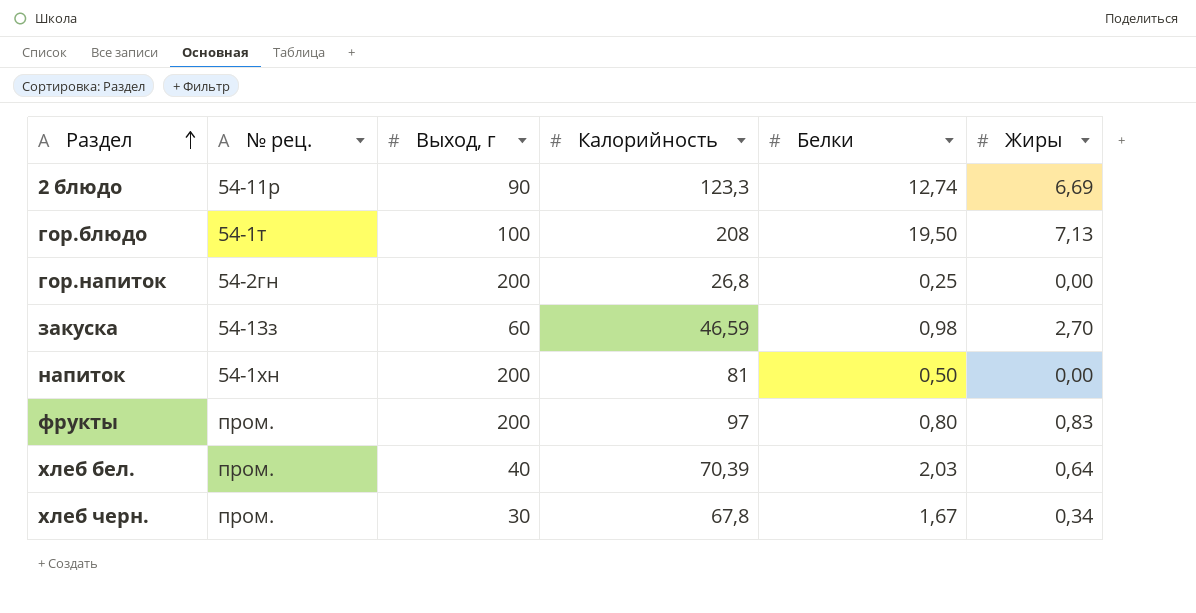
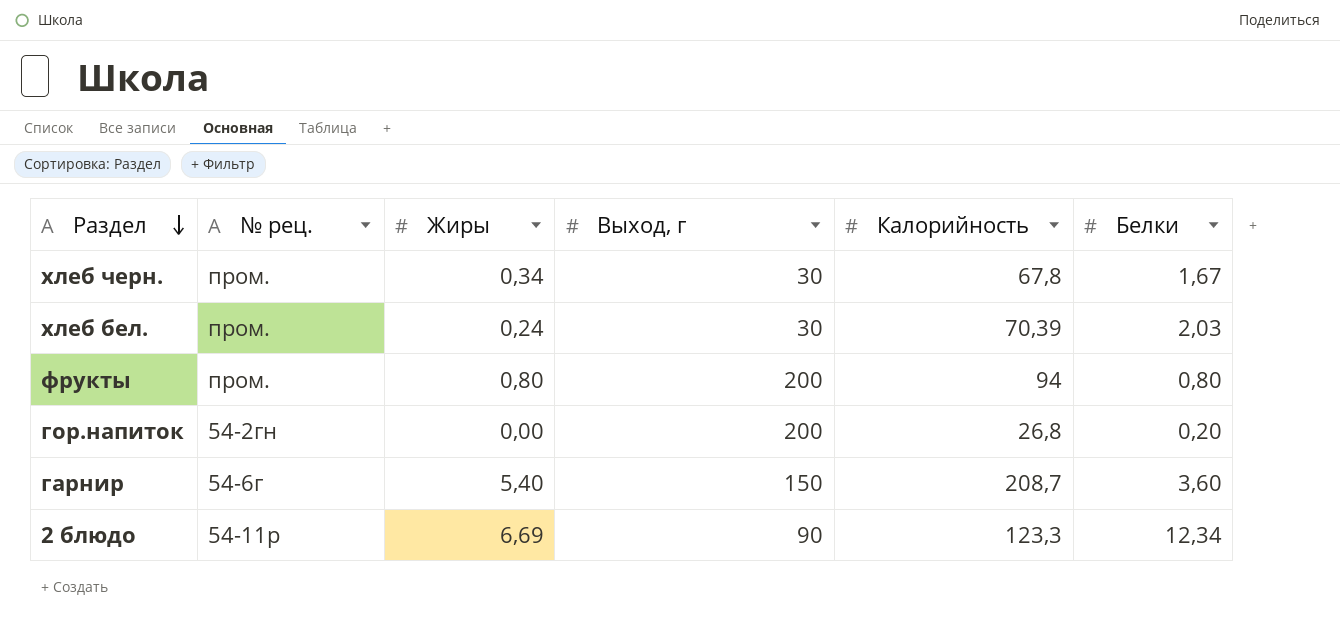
row order: Раздел ascending -> Раздел descending
column Жиры | position: 6 -> 3
row гор.блюдо: 54-1т | 100 | 208 | 19,50 | 7,13 -> none
row закуска: 54-13з | 60 | 46,59 | 0,98 | 2,70 -> none
row напиток: 54-1хн | 200 | 81 | 0,50 | 0,00 -> none
хлеб бел. | Жиры: 0,64 -> 0,24
хлеб бел. | Выход, г: 40 -> 30
фрукты | Жиры: 0,83 -> 0,80
фрукты | Калорийность: 97 -> 94
гор.напиток | Белки: 0,25 -> 0,20
row гарнир: none -> 54-6г | 5,40 | 150 | 208,7 | 3,60
2 блюдо | Белки: 12,74 -> 12,34

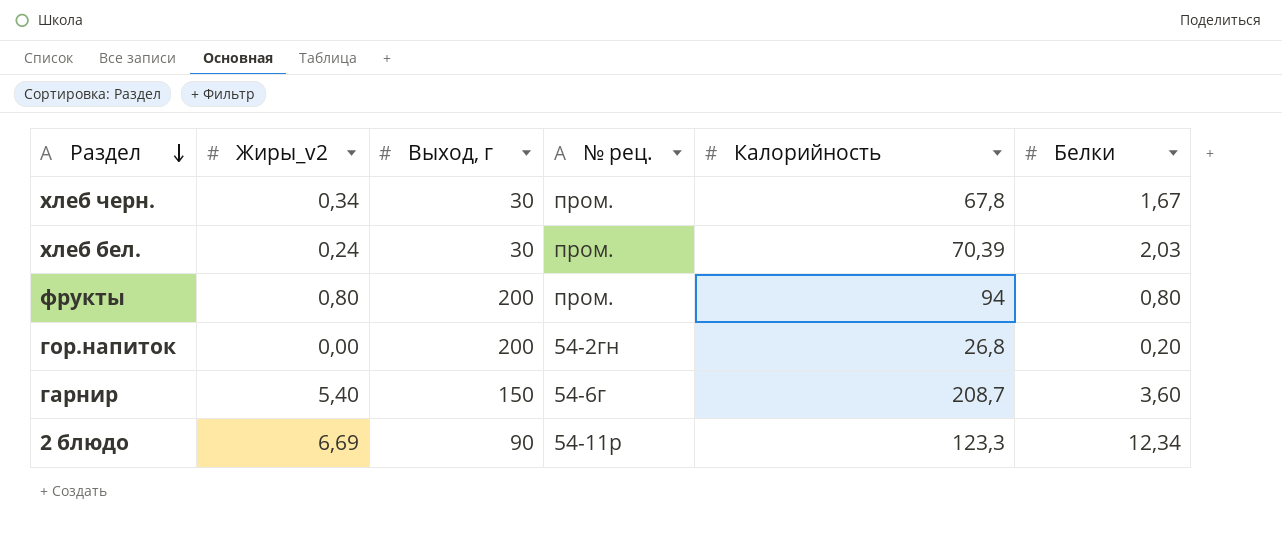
column name: Жиры -> Жиры_v2
column № рец. | position: 2 -> 4

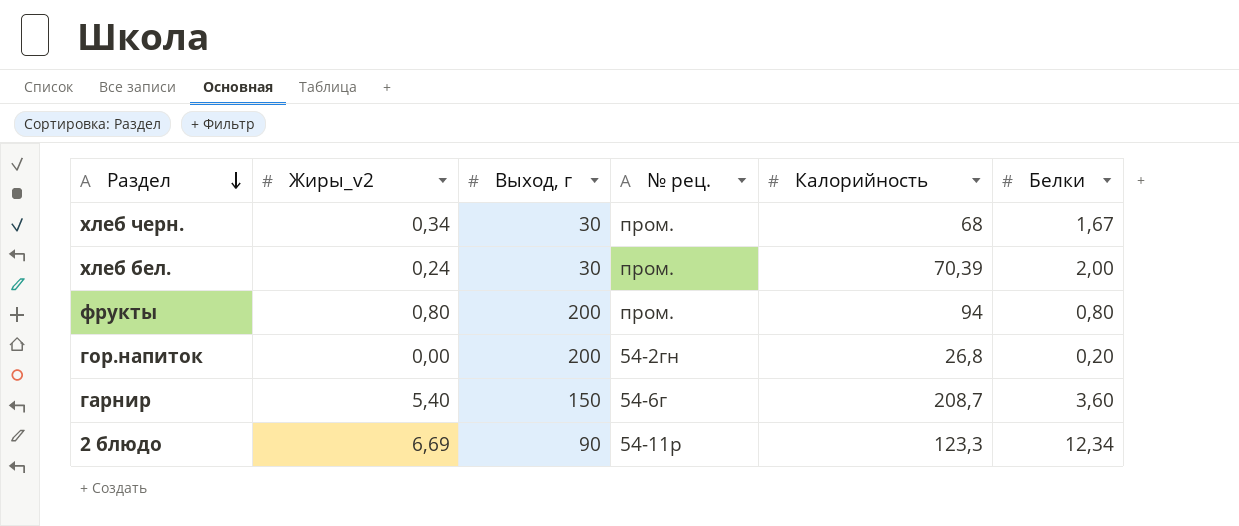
хлеб черн. | Калорийность: 67,8 -> 68
хлеб бел. | Белки: 2,03 -> 2,00

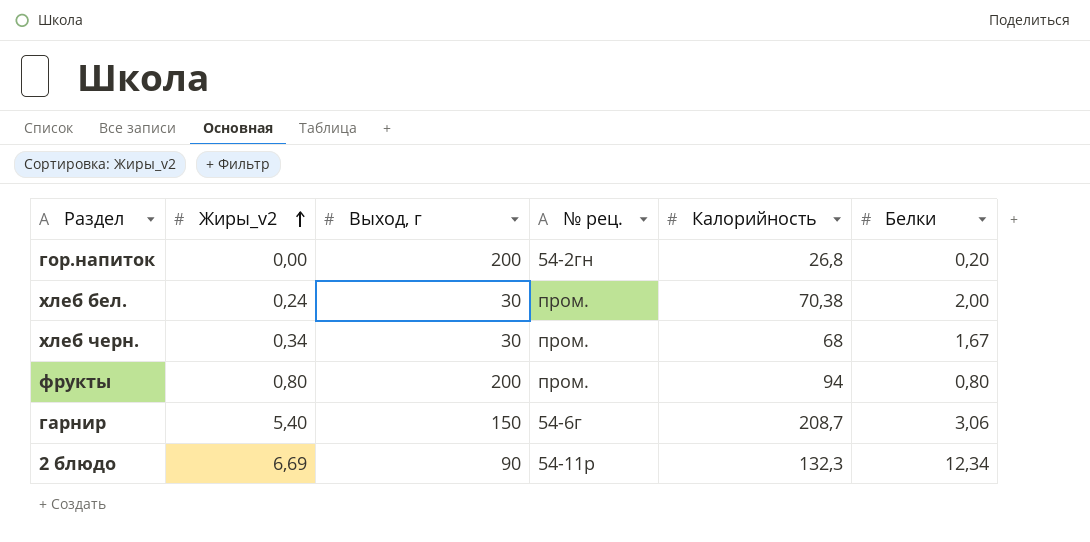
row order: Раздел descending -> Жиры_v2 ascending
хлеб бел. | Калорийность: 70,39 -> 70,38
гарнир | Белки: 3,60 -> 3,06
2 блюдо | Калорийность: 123,3 -> 132,3

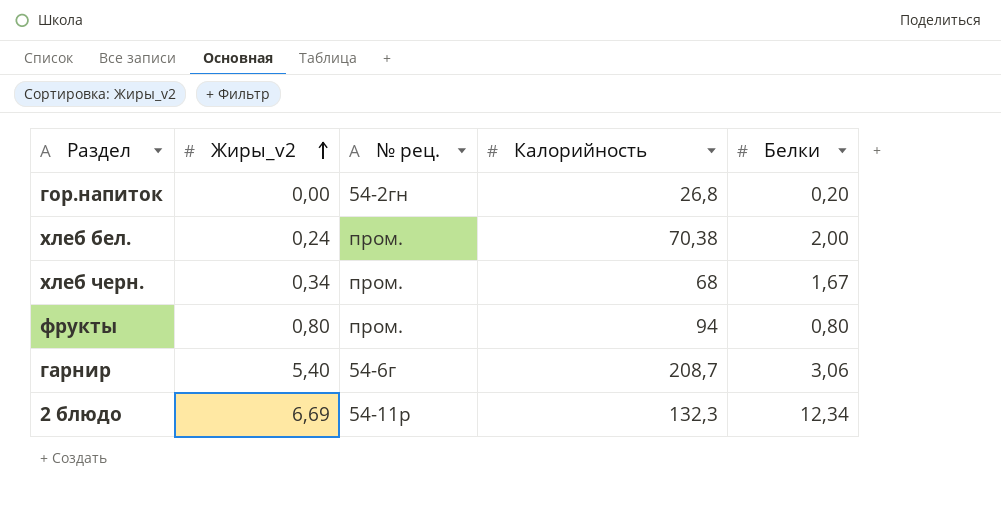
column Выход, г | position: 3 -> none

